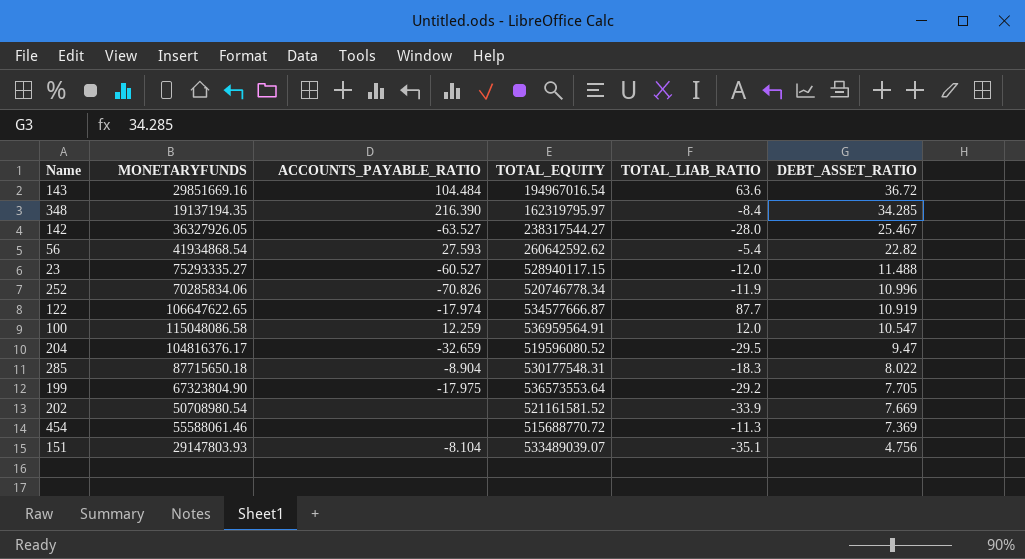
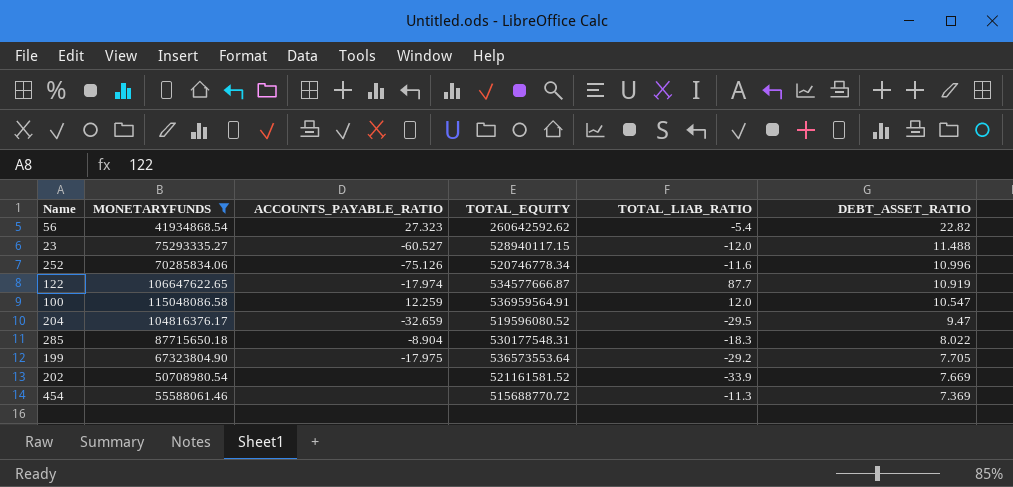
filter: none -> MONETARYFUNDS >= 41934868.54
56 | ACCOUNTS_PAYABLE_RATIO: 27.593 -> 27.323
252 | ACCOUNTS_PAYABLE_RATIO: -70.826 -> -75.126
252 | TOTAL_LIAB_RATIO: -11.9 -> -11.6

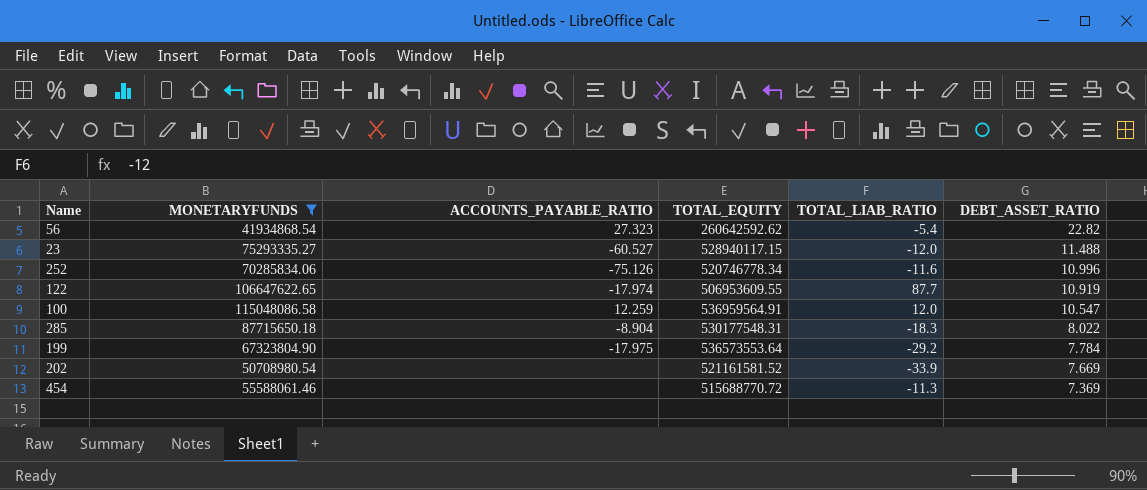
row 204: 104816376.17 | -32.659 | 519596080.52 | -29.5 | 9.47 -> none
122 | TOTAL_EQUITY: 534577666.87 -> 506953609.55
199 | DEBT_ASSET_RATIO: 7.705 -> 7.784

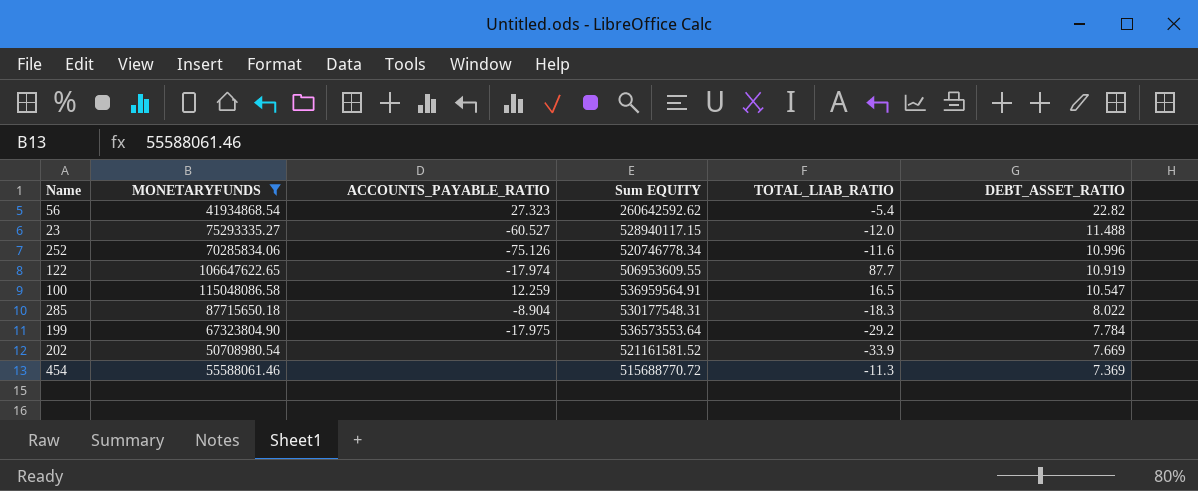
column name: TOTAL_EQUITY -> Sum EQUITY
100 | TOTAL_LIAB_RATIO: 12.0 -> 16.5

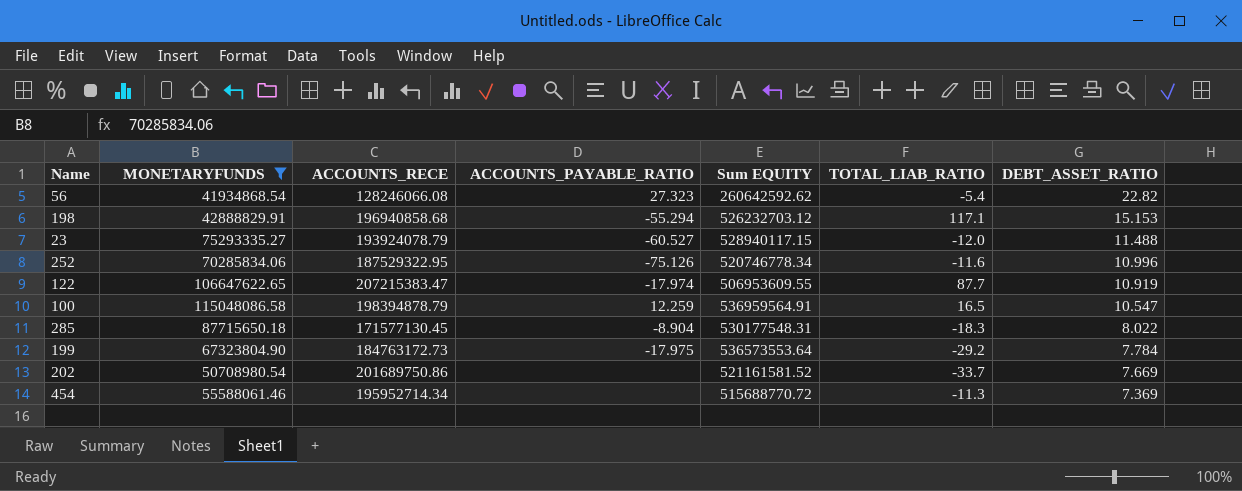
column ACCOUNTS_RECE | position: none -> 3
row 198: none -> 42888829.91 | 196940858.68 | -55.294 | 526232703.12 | 117.1 | 15.153
202 | TOTAL_LIAB_RATIO: -33.9 -> -33.7

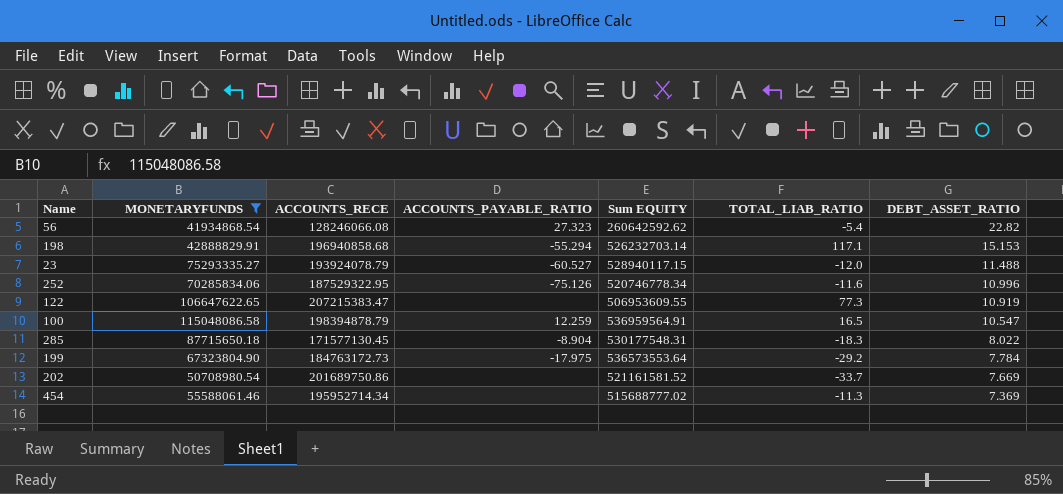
198 | Sum EQUITY: 526232703.12 -> 526232703.14
122 | ACCOUNTS_PAYABLE_RATIO: -17.974 -> none
122 | TOTAL_LIAB_RATIO: 87.7 -> 77.3
454 | Sum EQUITY: 515688770.72 -> 515688777.02

